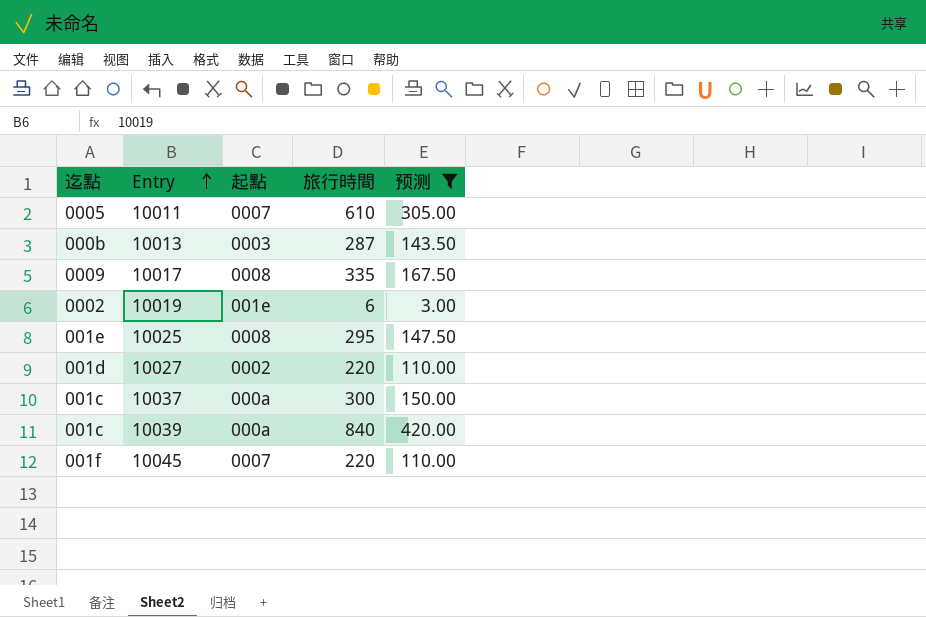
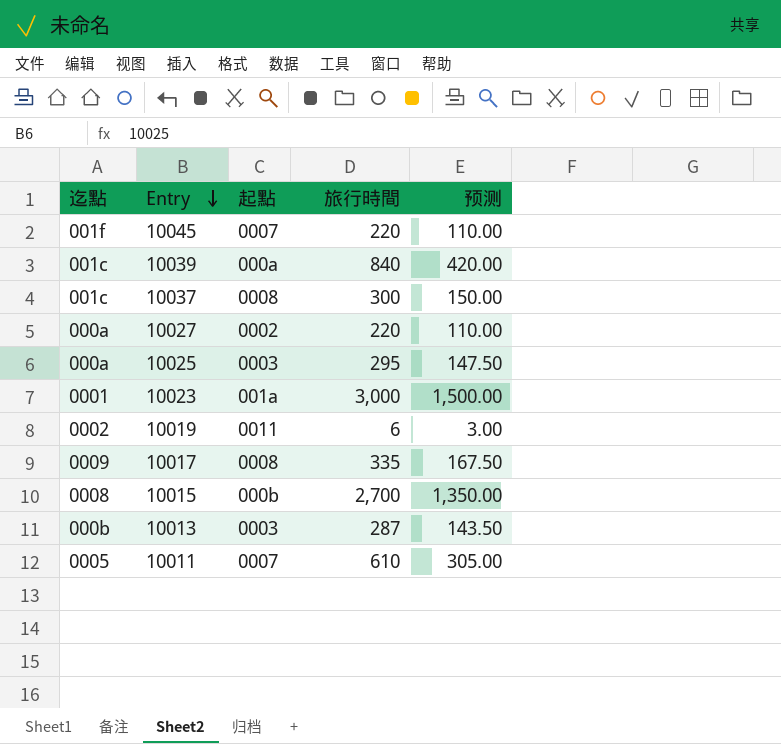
filter: 预测 <= 420.00 -> none
row order: Entry ascending -> Entry descending
10037 | 起點: 000a -> 0008
10027 | 迄點: 001d -> 000a
10025 | 迄點: 001e -> 000a
10025 | 起點: 0008 -> 0003
10019 | 起點: 001e -> 0011

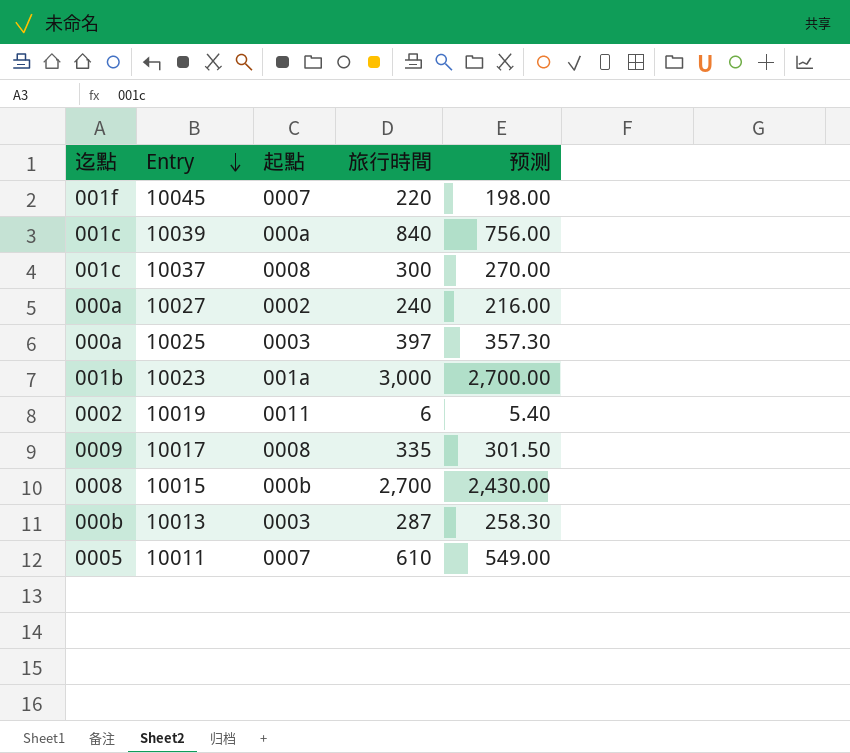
column 预测 | formula: [旅行時間] * 0.5 -> [旅行時間] * 0.9
10027 | 旅行時間: 220 -> 240
10025 | 旅行時間: 295 -> 397
10023 | 迄點: 0001 -> 001b

